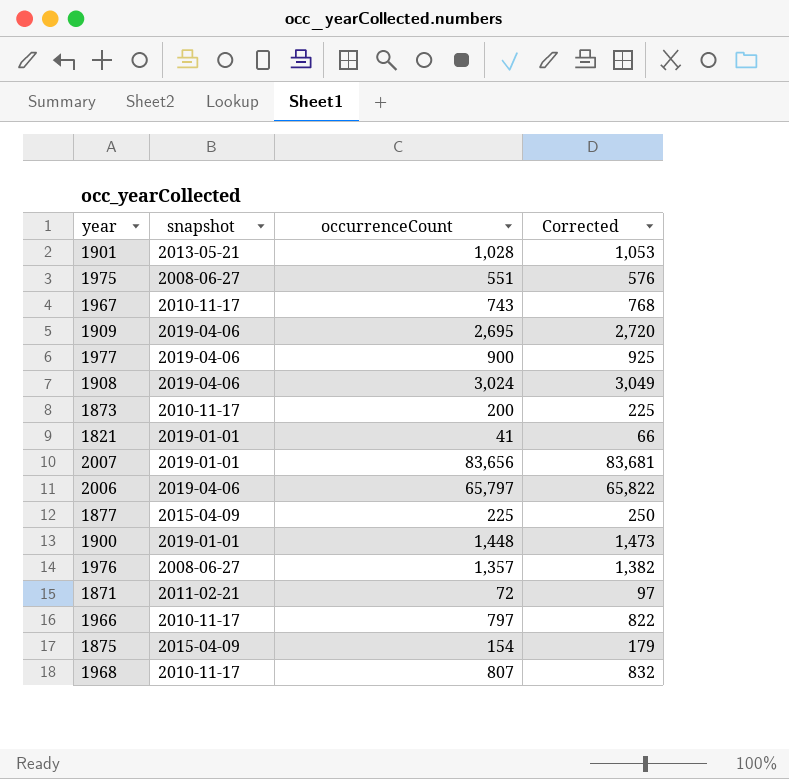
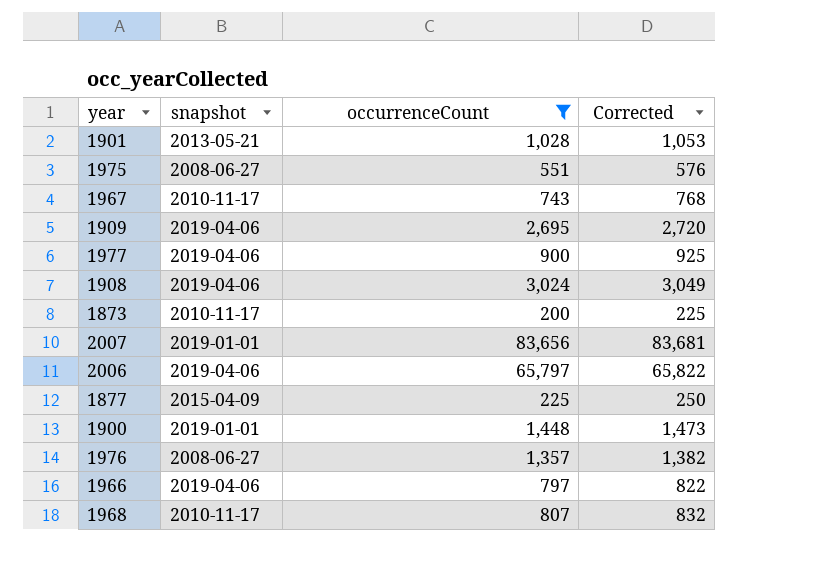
filter: none -> occurrenceCount >= 200
1966 | snapshot: 2010-11-17 -> 2019-04-06

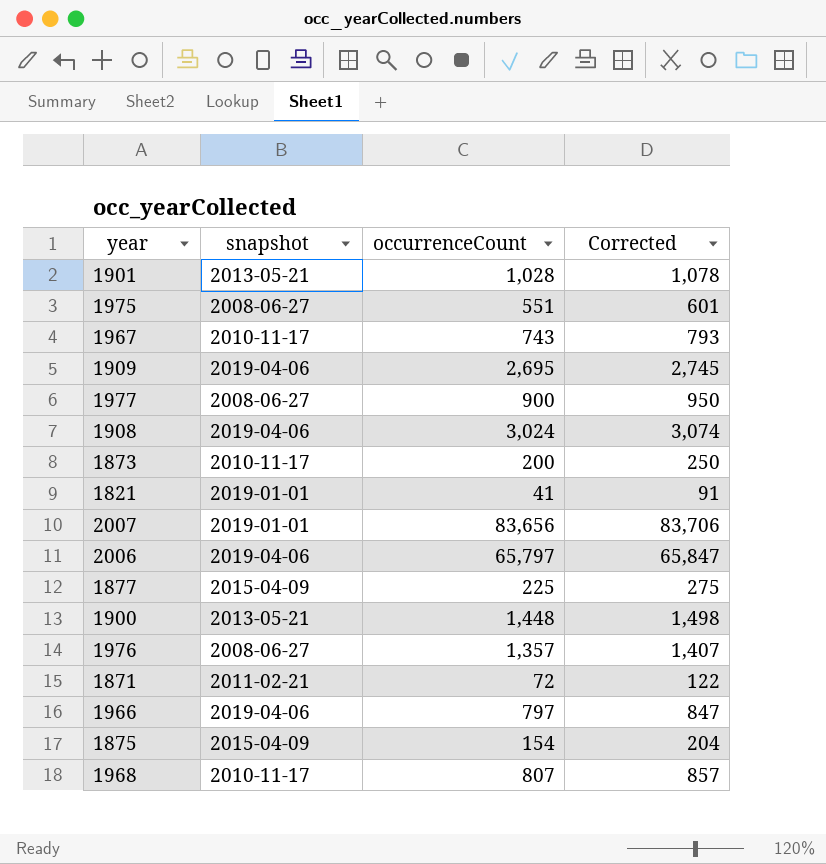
filter: occurrenceCount >= 200 -> none
column Corrected | formula: [occurrenceCount] + 25 -> [occurrenceCount] + 50
1977 | snapshot: 2019-04-06 -> 2008-06-27
1900 | snapshot: 2019-01-01 -> 2013-05-21

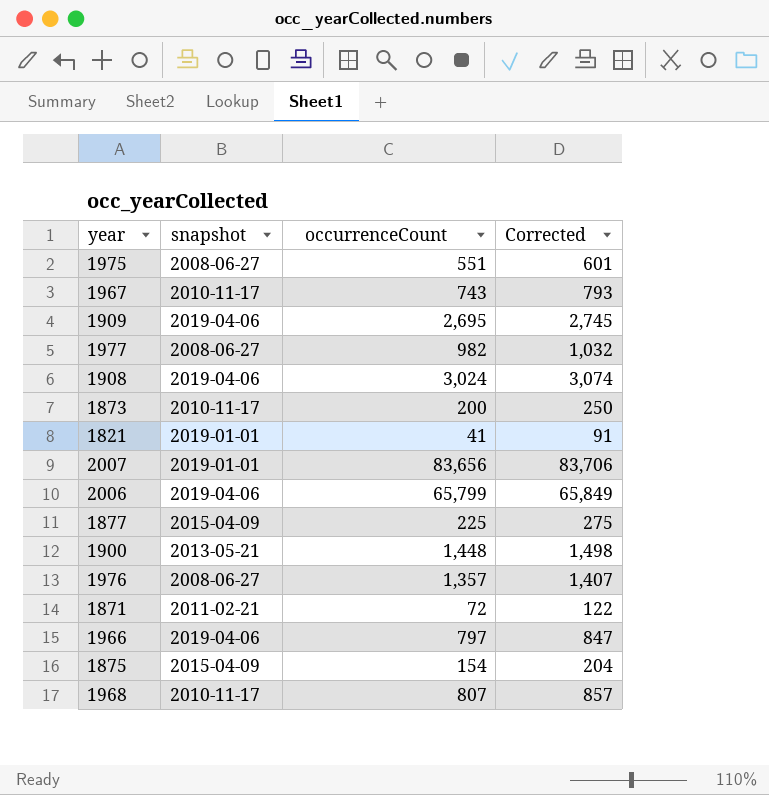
row 1901: 2013-05-21 | 1,028 | 1,078 -> none
1977 | occurrenceCount: 900 -> 982
1977 | Corrected: 950 -> 1,032
2006 | occurrenceCount: 65,797 -> 65,799
2006 | Corrected: 65,847 -> 65,849

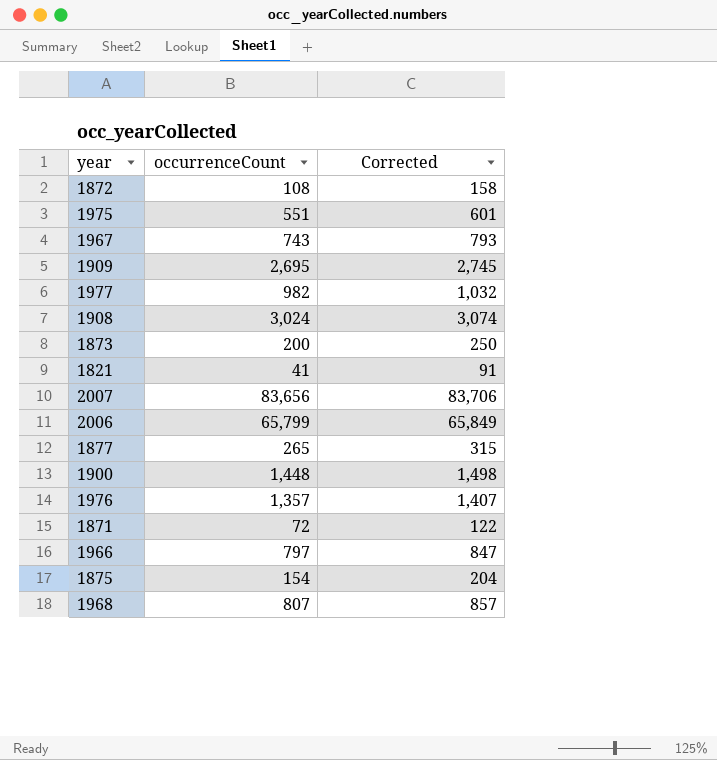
column snapshot | position: 2 -> none
row 1872: none -> 108 | 158
1877 | occurrenceCount: 225 -> 265
1877 | Corrected: 275 -> 315

